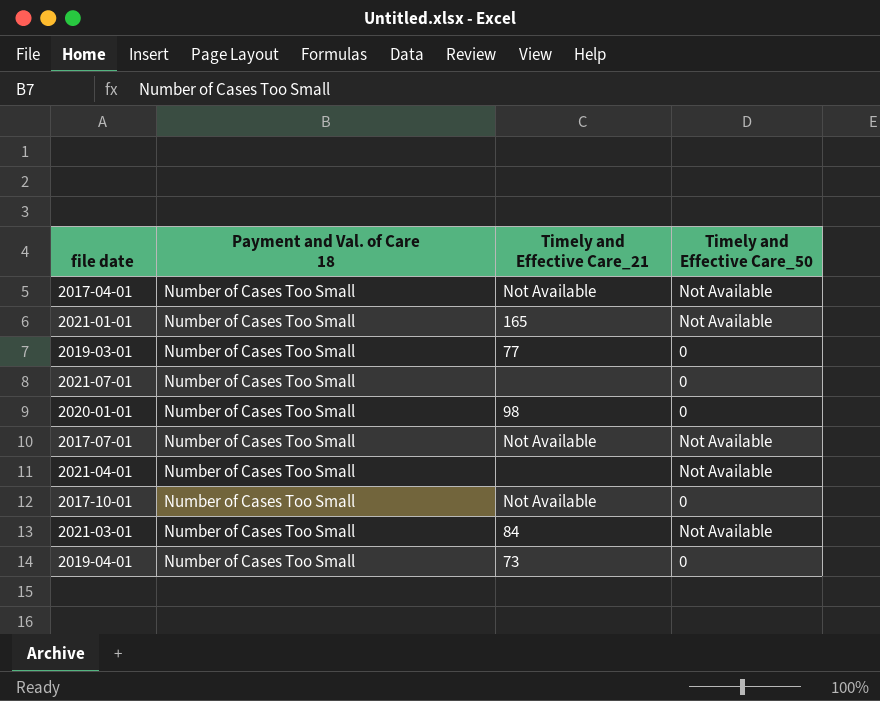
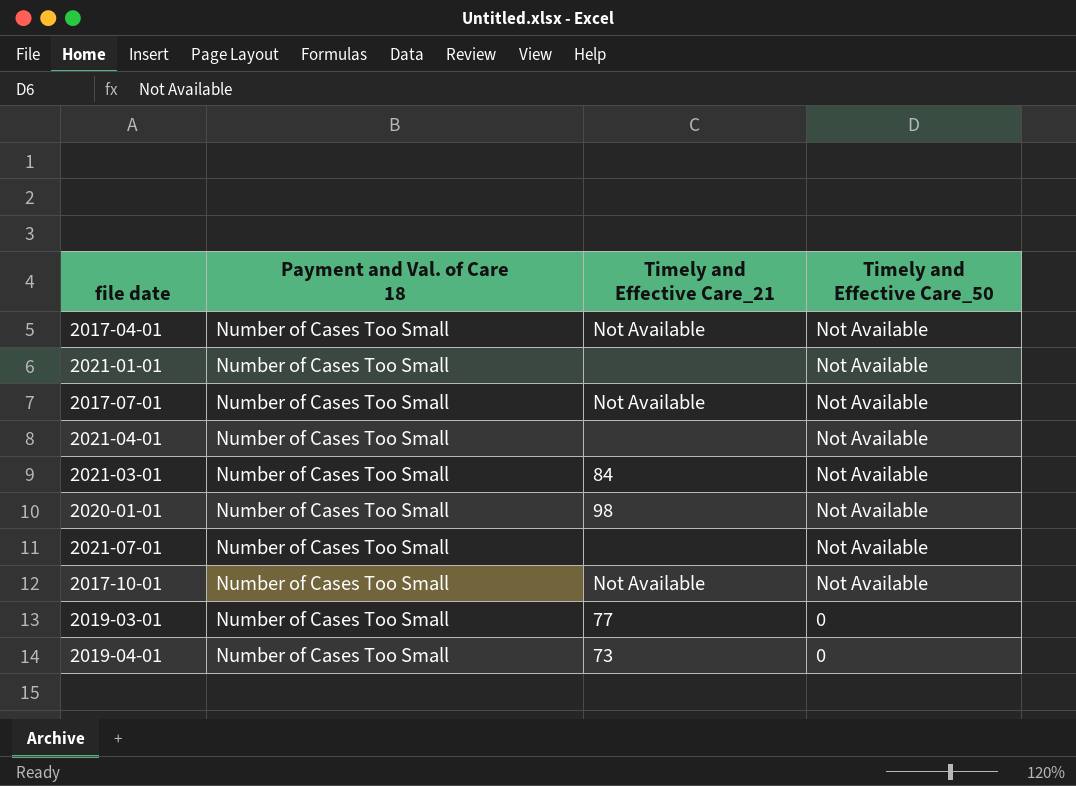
row order: none -> Timely and Effective Care_50 descending
2021-01-01 | Timely and Effective Care_21: 165 -> none
2020-01-01 | Timely and Effective Care_50: 0 -> Not Available
2021-07-01 | Timely and Effective Care_50: 0 -> Not Available
2017-10-01 | Timely and Effective Care_50: 0 -> Not Available

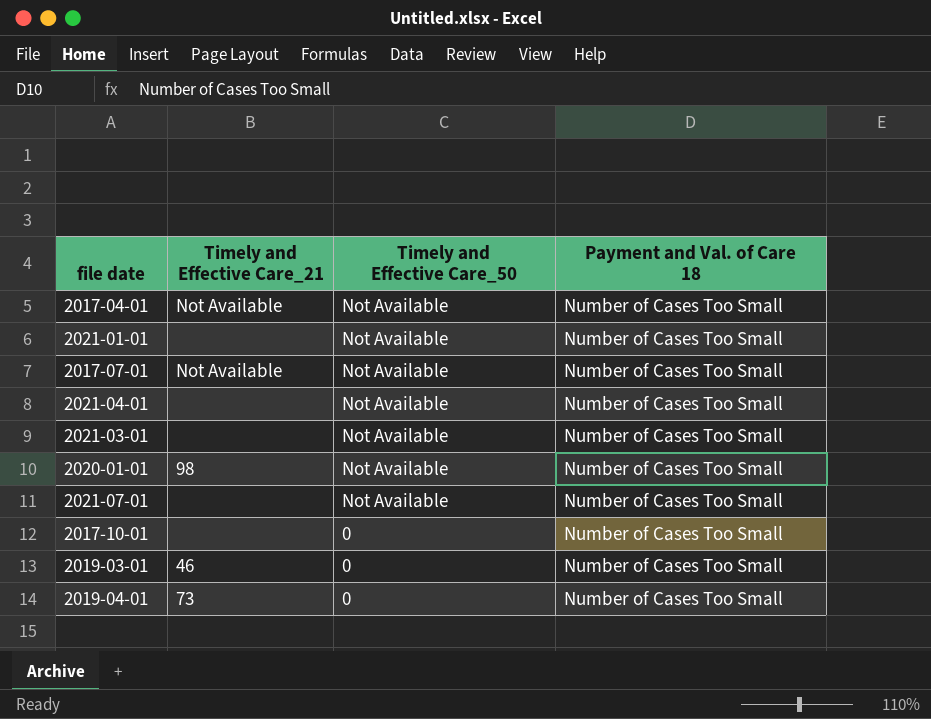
column Payment and Val. of Care 18 | position: 2 -> 4
2021-03-01 | Timely and Effective Care_21: 84 -> none
2017-10-01 | Timely and Effective Care_21: Not Available -> none
2017-10-01 | Timely and Effective Care_50: Not Available -> 0
2019-03-01 | Timely and Effective Care_21: 77 -> 46

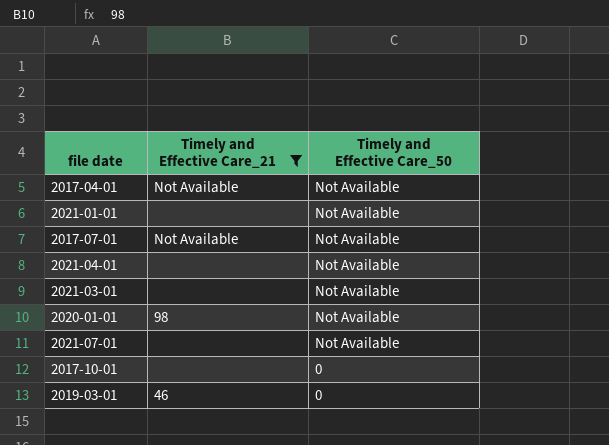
filter: none -> Timely and Effective Care_21 != 73
column Payment and Val. of Care 18 | position: 4 -> none

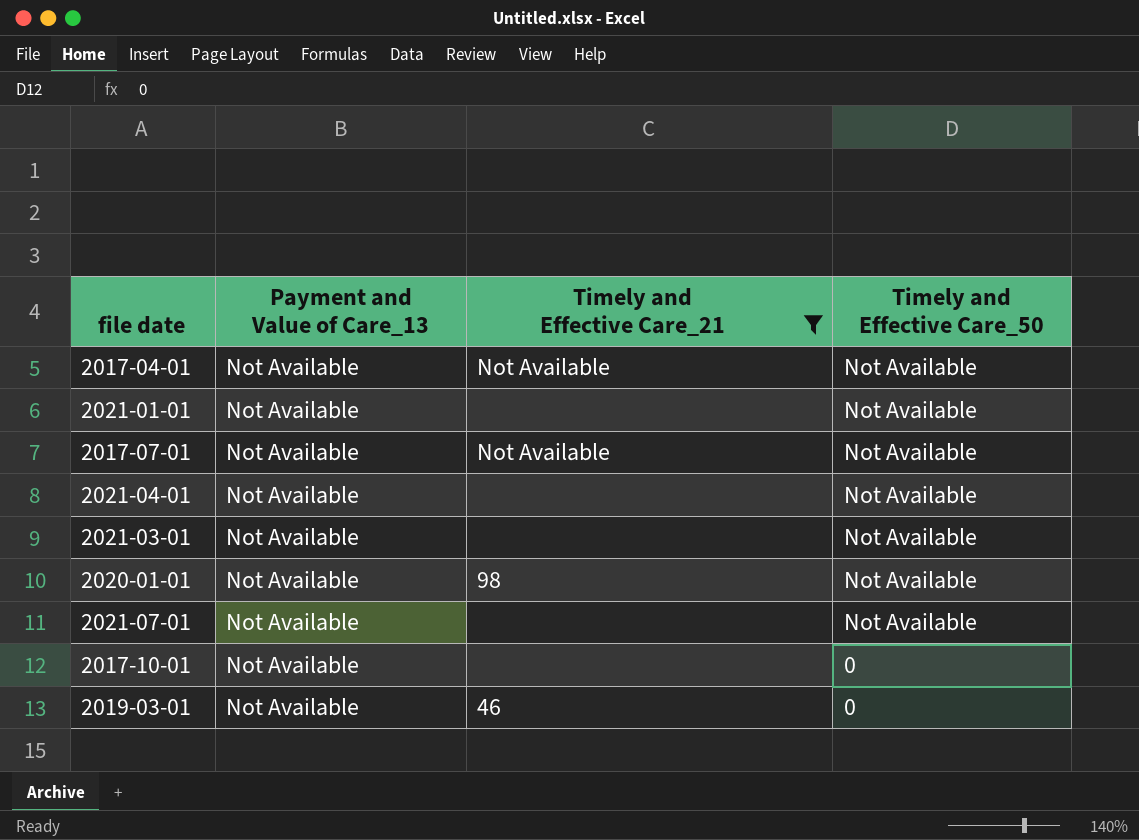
column Payment and Value of Care_13 | position: none -> 2

